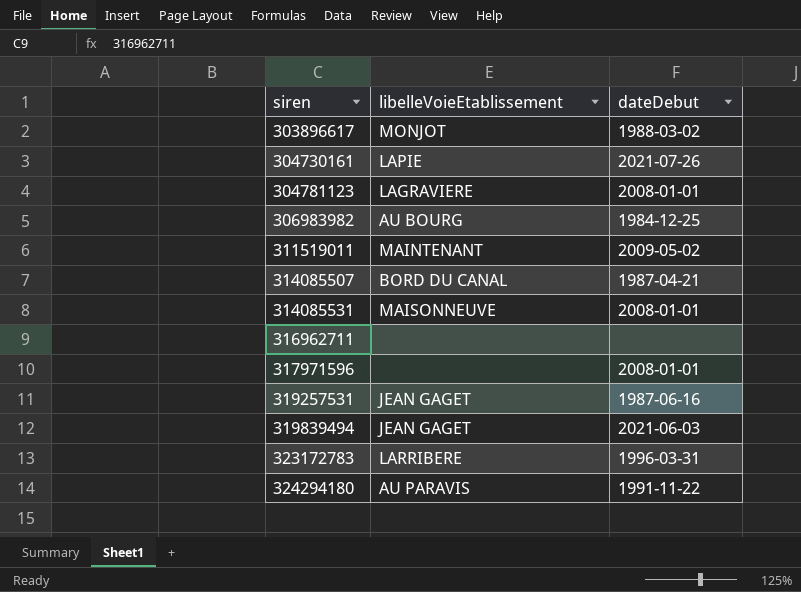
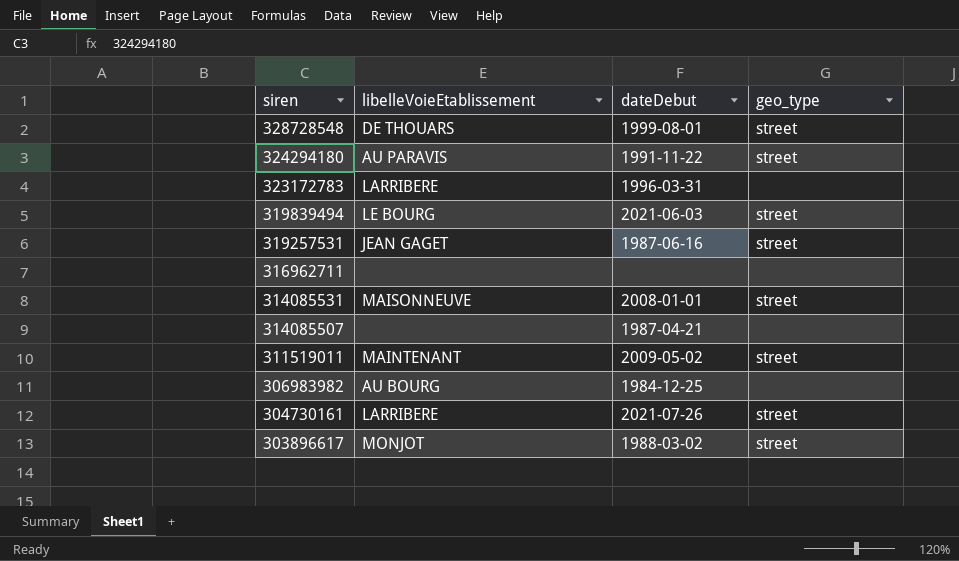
row order: siren ascending -> siren descending
column geo_type | position: none -> 4
row 304781123: LAGRAVIERE | 2008-01-01 -> none
row 317971596: none | 2008-01-01 -> none
row 328728548: none -> DE THOUARS | 1999-08-01 | street
319839494 | libelleVoieEtablissement: JEAN GAGET -> LE BOURG
314085507 | libelleVoieEtablissement: BORD DU CANAL -> none
304730161 | libelleVoieEtablissement: LAPIE -> LARRIBERE

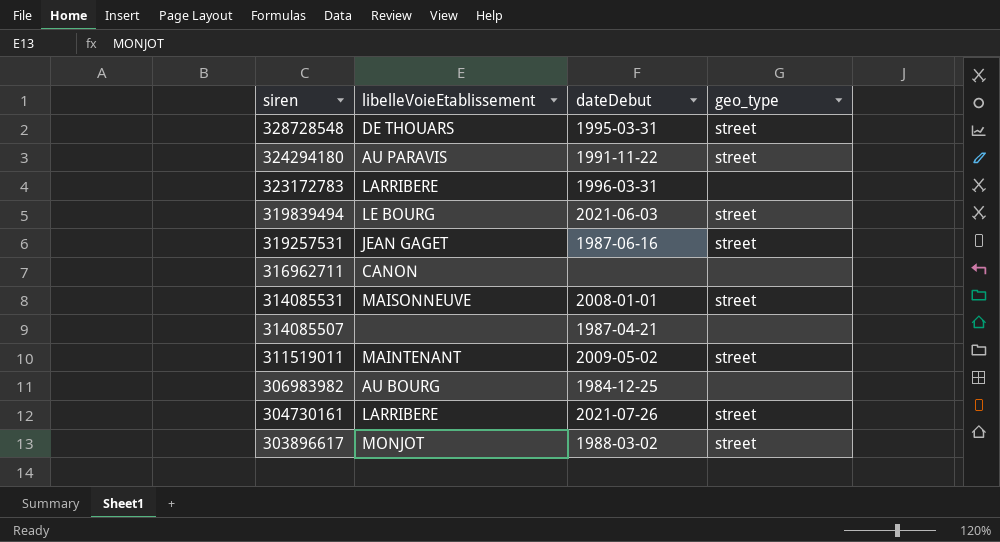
328728548 | dateDebut: 1999-08-01 -> 1995-03-31
316962711 | libelleVoieEtablissement: none -> CANON

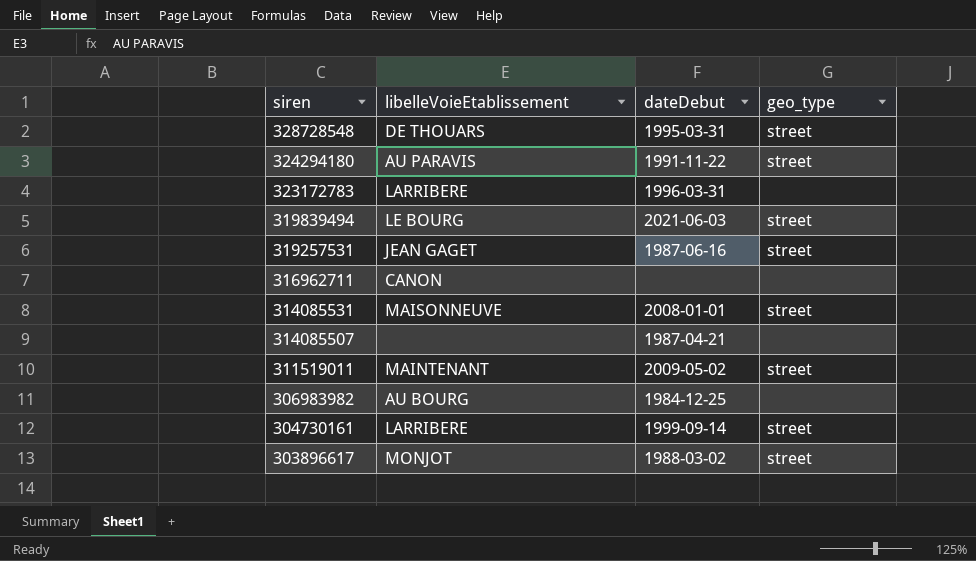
304730161 | dateDebut: 2021-07-26 -> 1999-09-14

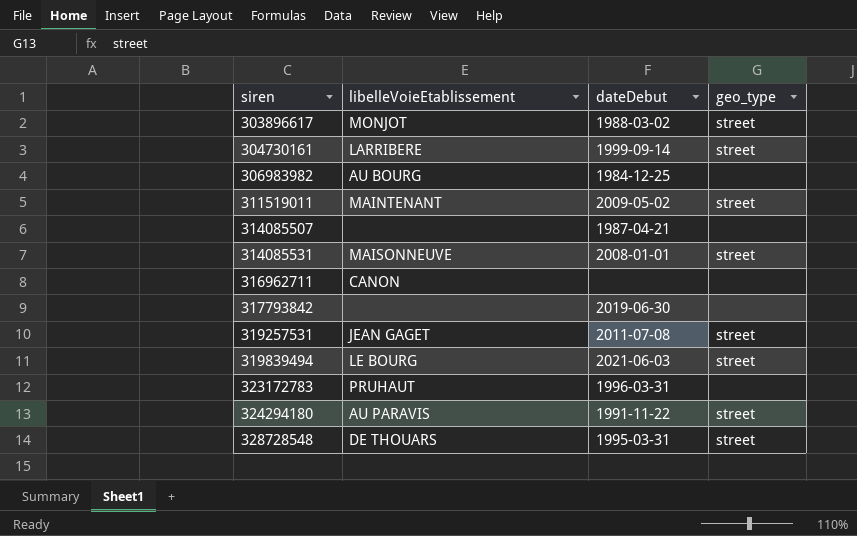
row order: siren descending -> siren ascending
row 317793842: none -> none | 2019-06-30 | none
319257531 | dateDebut: 1987-06-16 -> 2011-07-08
323172783 | libelleVoieEtablissement: LARRIBERE -> PRUHAUT

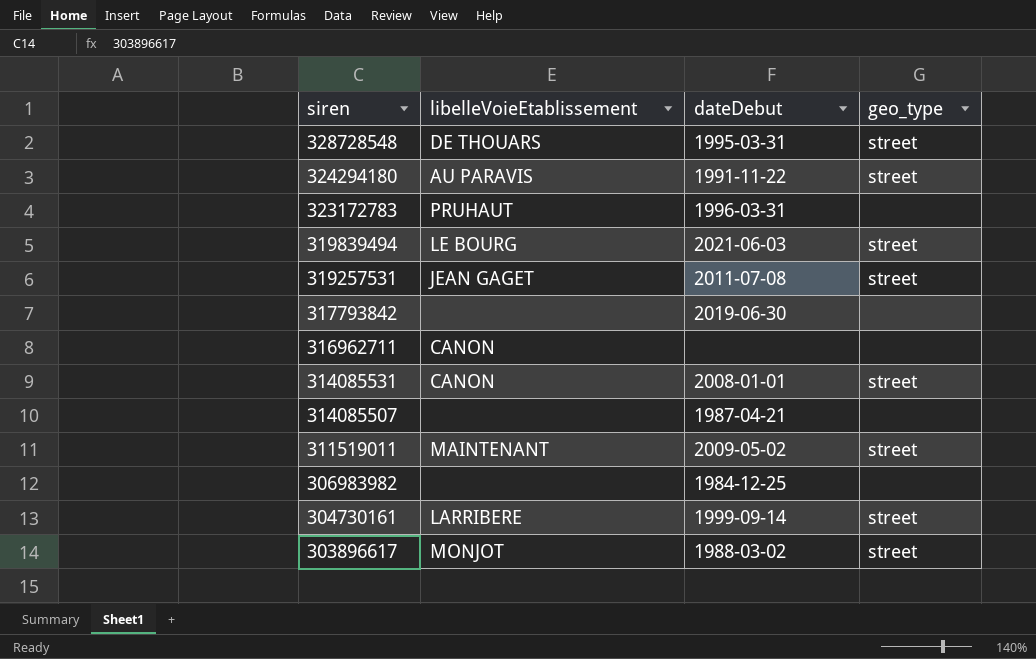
row order: siren ascending -> siren descending
314085531 | libelleVoieEtablissement: MAISONNEUVE -> CANON
306983982 | libelleVoieEtablissement: AU BOURG -> none

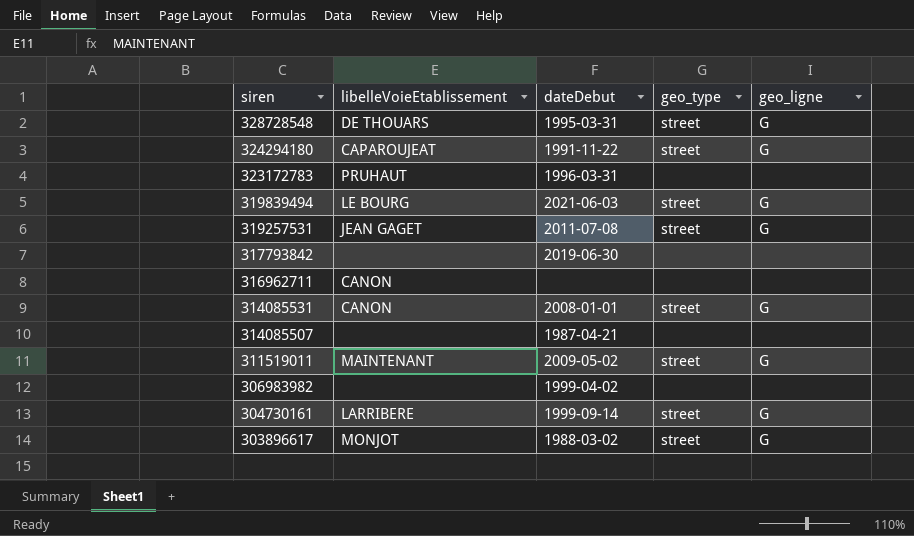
column geo_ligne | position: none -> 5
324294180 | libelleVoieEtablissement: AU PARAVIS -> CAPAROUJEAT
306983982 | dateDebut: 1984-12-25 -> 1999-04-02

